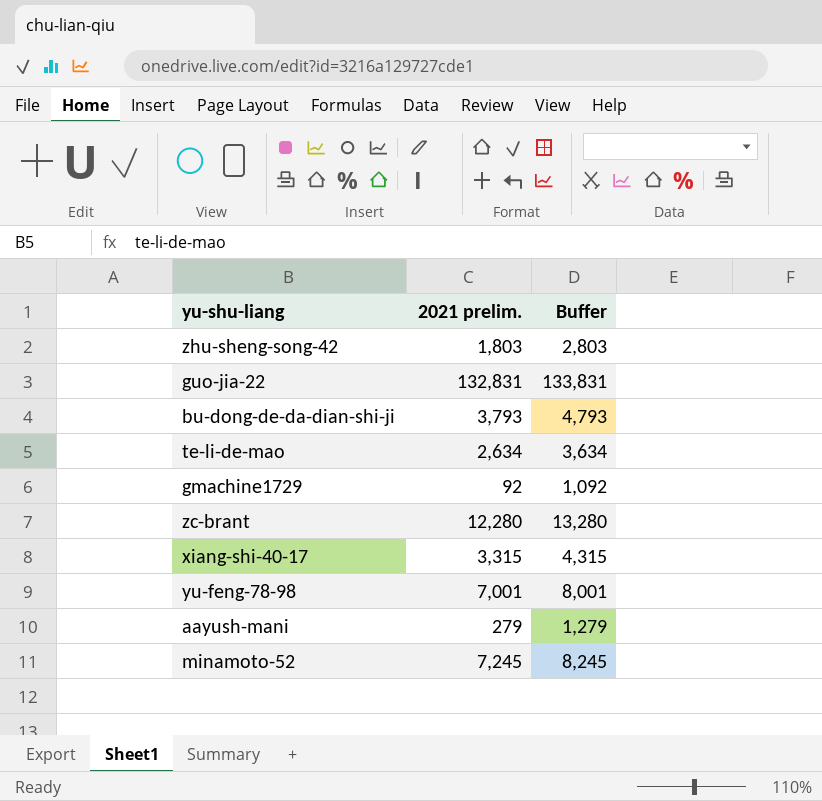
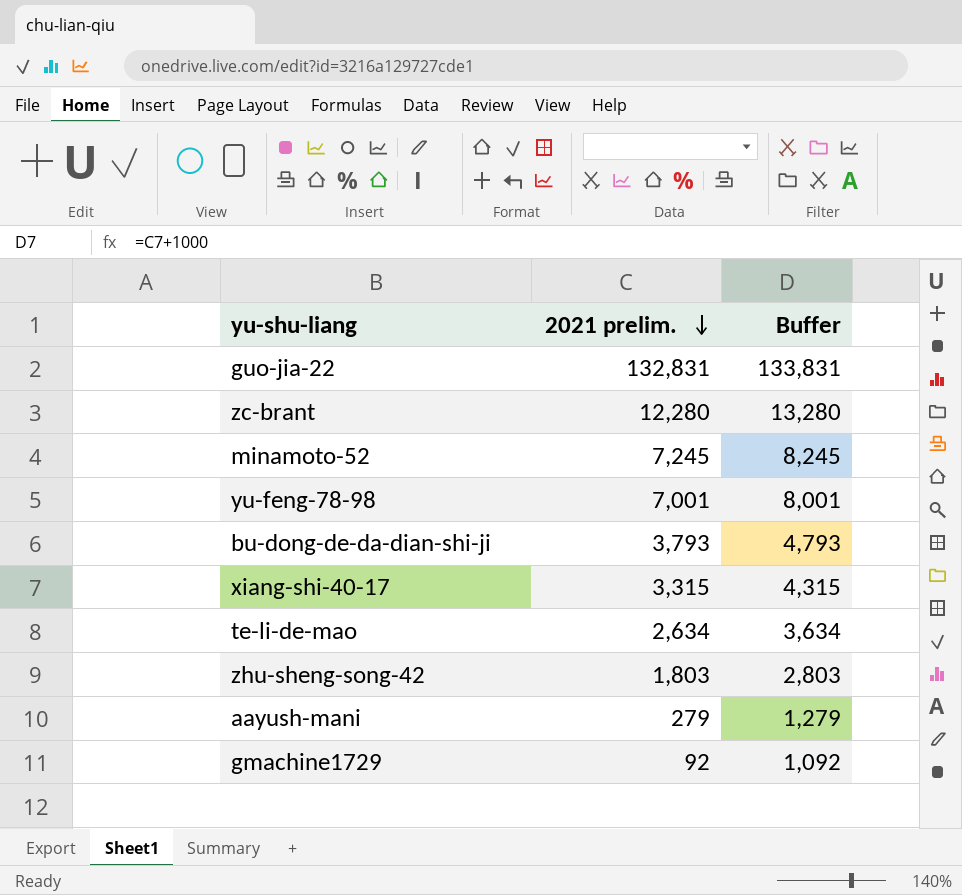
row order: none -> 2021 prelim. descending

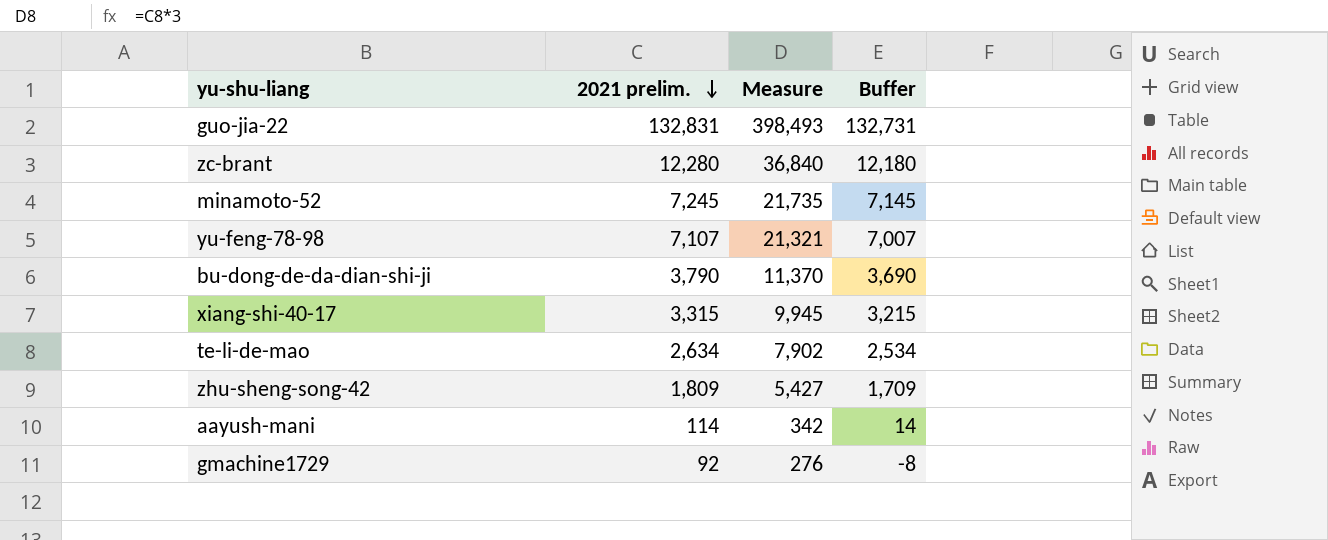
column Measure | formula: none -> [2021 prelim.] * 3
column Buffer | formula: [2021 prelim.] + 1000 -> [2021 prelim.] - 100
yu-feng-78-98 | 2021 prelim.: 7,001 -> 7,107
bu-dong-de-da-dian-shi-ji | 2021 prelim.: 3,793 -> 3,790
zhu-sheng-song-42 | 2021 prelim.: 1,803 -> 1,809
aayush-mani | 2021 prelim.: 279 -> 114

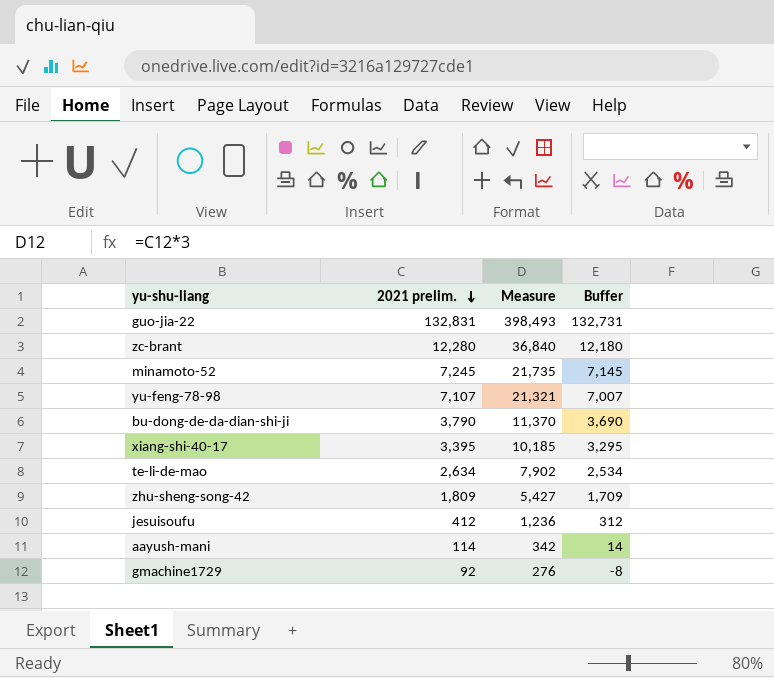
xiang-shi-40-17 | 2021 prelim.: 3,315 -> 3,395
xiang-shi-40-17 | Measure: 9,945 -> 10,185
xiang-shi-40-17 | Buffer: 3,215 -> 3,295
row jesuisoufu: none -> 412 | 1,236 | 312

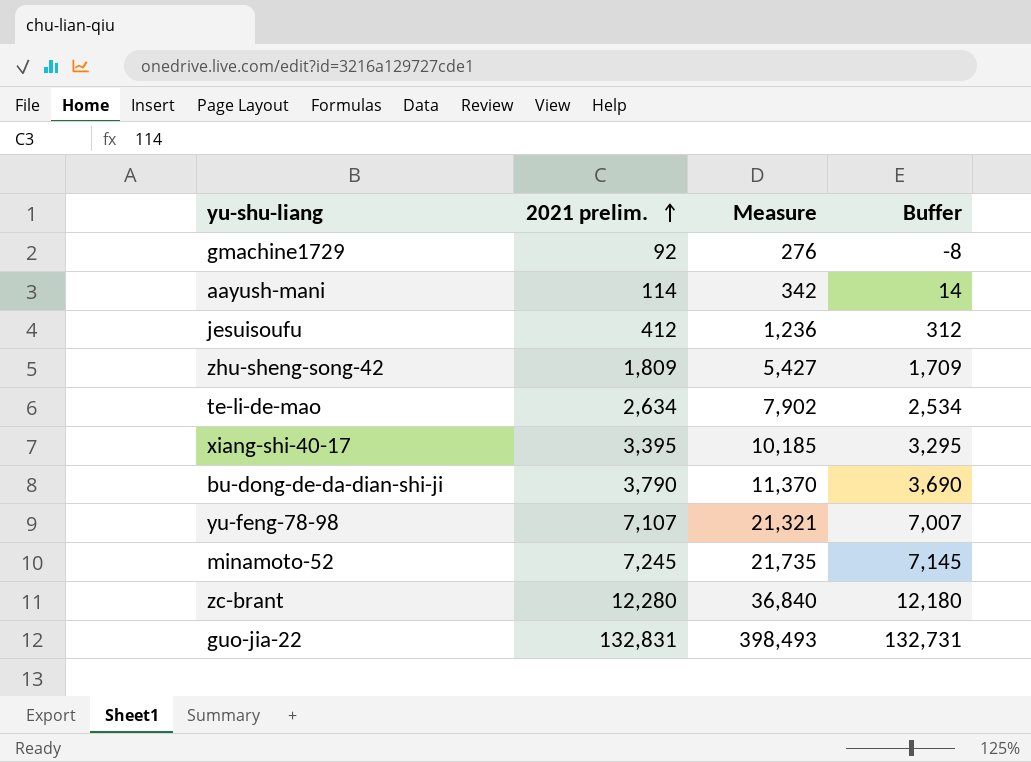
row order: 2021 prelim. descending -> 2021 prelim. ascending

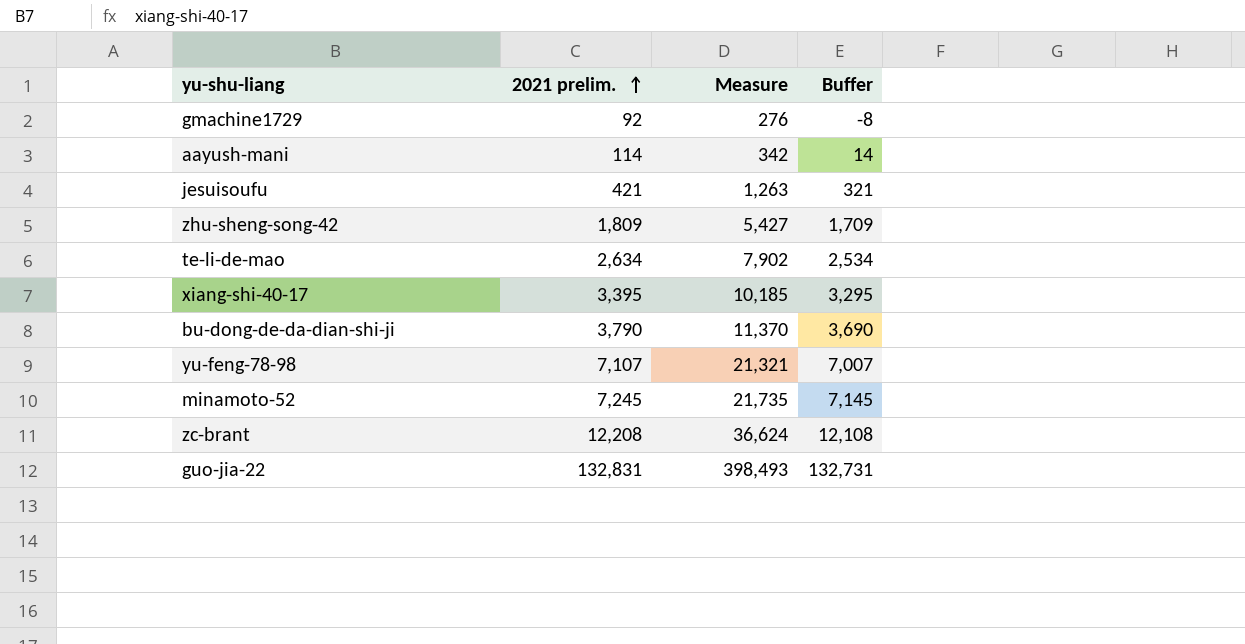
jesuisoufu | 2021 prelim.: 412 -> 421
jesuisoufu | Measure: 1,236 -> 1,263
jesuisoufu | Buffer: 312 -> 321
zc-brant | 2021 prelim.: 12,280 -> 12,208
zc-brant | Measure: 36,840 -> 36,624
zc-brant | Buffer: 12,180 -> 12,108

